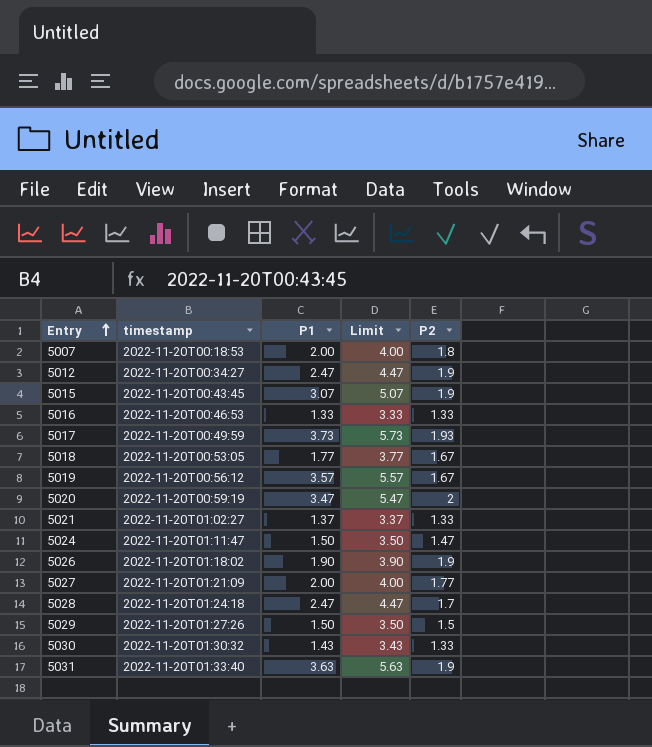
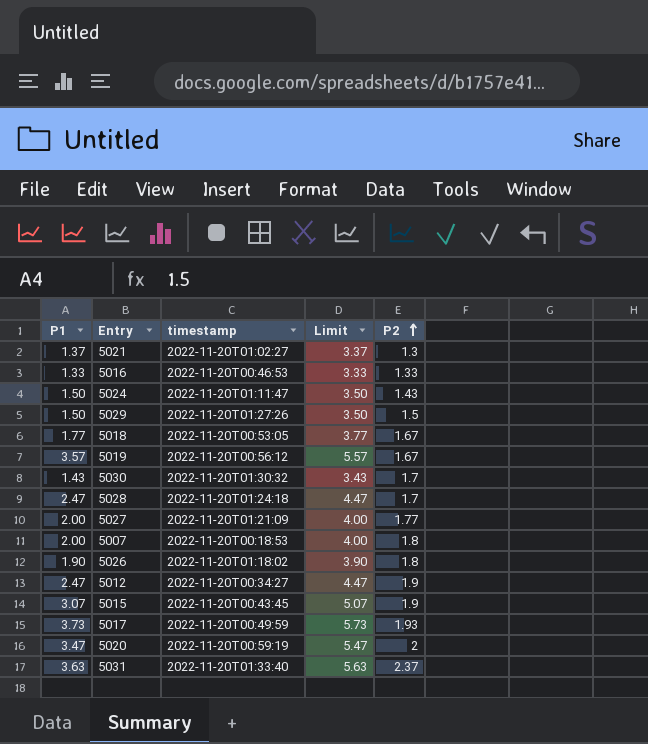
row order: Entry ascending -> P2 ascending
column P1 | position: 3 -> 1
5021 | P2: 1.33 -> 1.3
5024 | P2: 1.47 -> 1.43
5030 | P2: 1.33 -> 1.7
5026 | P2: 1.9 -> 1.8
5031 | P2: 1.9 -> 2.37

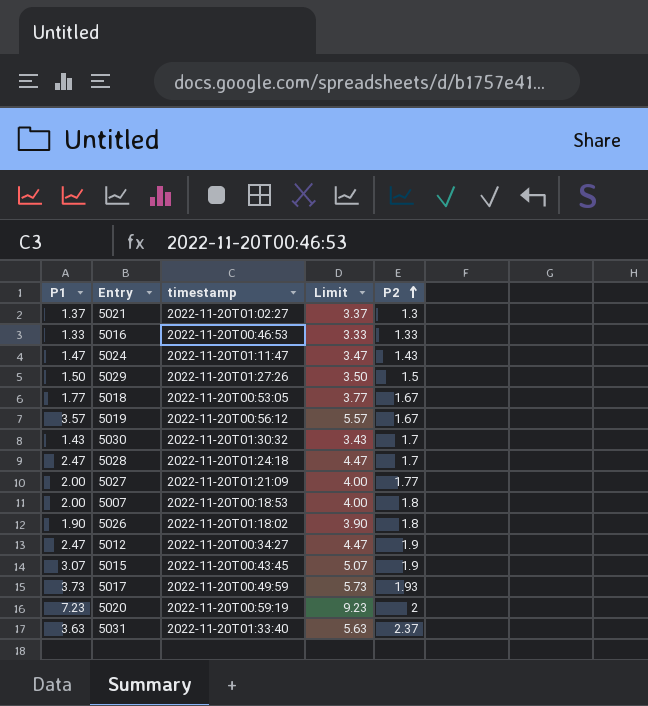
5024 | P1: 1.50 -> 1.47
5024 | Limit: 3.50 -> 3.47
5020 | P1: 3.47 -> 7.23
5020 | Limit: 5.47 -> 9.23

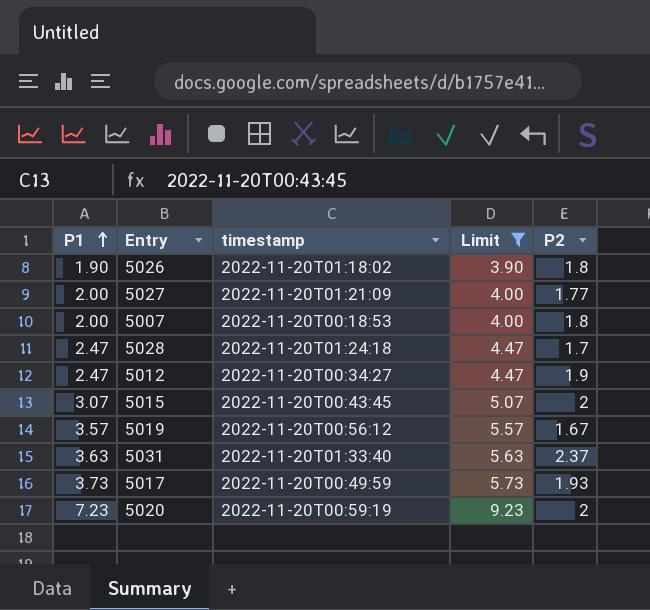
filter: none -> Limit >= 3.90
row order: P2 ascending -> P1 ascending
5015 | P2: 1.9 -> 2

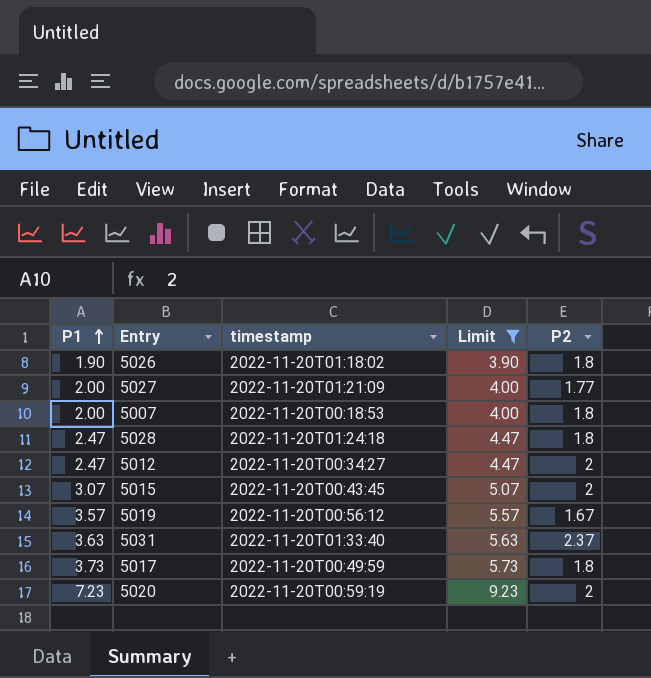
5028 | P2: 1.7 -> 1.8
5012 | P2: 1.9 -> 2
5017 | P2: 1.93 -> 1.8

